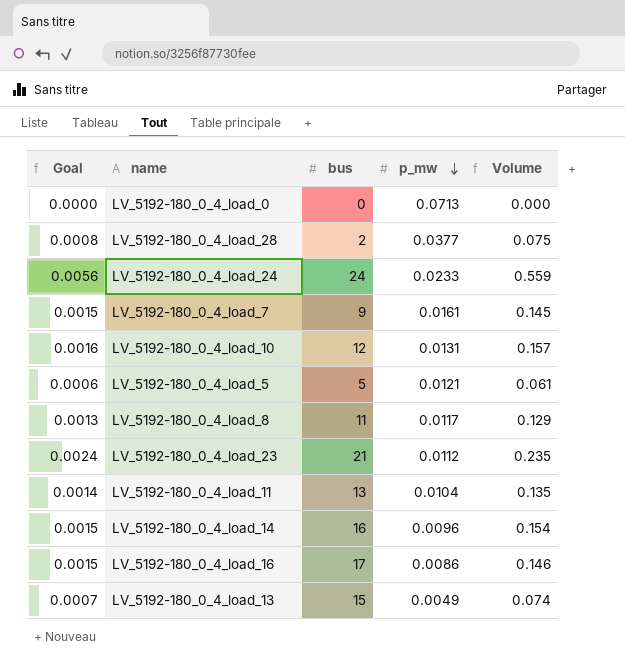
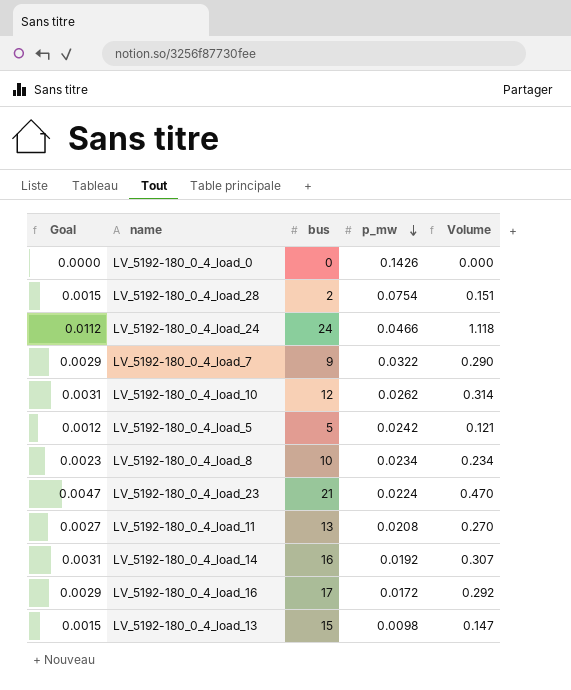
LV_5192-180_0_4_load_0 | p_mw: 0.0713 -> 0.1426
LV_5192-180_0_4_load_28 | Goal: 0.0008 -> 0.0015
LV_5192-180_0_4_load_28 | p_mw: 0.0377 -> 0.0754
LV_5192-180_0_4_load_28 | Volume: 0.075 -> 0.151
LV_5192-180_0_4_load_24 | Goal: 0.0056 -> 0.0112
LV_5192-180_0_4_load_24 | p_mw: 0.0233 -> 0.0466
LV_5192-180_0_4_load_24 | Volume: 0.559 -> 1.118
LV_5192-180_0_4_load_7 | Goal: 0.0015 -> 0.0029
LV_5192-180_0_4_load_7 | p_mw: 0.0161 -> 0.0322
LV_5192-180_0_4_load_7 | Volume: 0.145 -> 0.290
LV_5192-180_0_4_load_10 | Goal: 0.0016 -> 0.0031
LV_5192-180_0_4_load_10 | p_mw: 0.0131 -> 0.0262
LV_5192-180_0_4_load_10 | Volume: 0.157 -> 0.314
LV_5192-180_0_4_load_5 | Goal: 0.0006 -> 0.0012
LV_5192-180_0_4_load_5 | p_mw: 0.0121 -> 0.0242
LV_5192-180_0_4_load_5 | Volume: 0.061 -> 0.121
LV_5192-180_0_4_load_8 | Goal: 0.0013 -> 0.0023
LV_5192-180_0_4_load_8 | bus: 11 -> 10
LV_5192-180_0_4_load_8 | p_mw: 0.0117 -> 0.0234
LV_5192-180_0_4_load_8 | Volume: 0.129 -> 0.234
LV_5192-180_0_4_load_23 | Goal: 0.0024 -> 0.0047
LV_5192-180_0_4_load_23 | p_mw: 0.0112 -> 0.0224
LV_5192-180_0_4_load_23 | Volume: 0.235 -> 0.470
LV_5192-180_0_4_load_11 | Goal: 0.0014 -> 0.0027
LV_5192-180_0_4_load_11 | p_mw: 0.0104 -> 0.0208
LV_5192-180_0_4_load_11 | Volume: 0.135 -> 0.270
LV_5192-180_0_4_load_14 | Goal: 0.0015 -> 0.0031
LV_5192-180_0_4_load_14 | p_mw: 0.0096 -> 0.0192
LV_5192-180_0_4_load_14 | Volume: 0.154 -> 0.307
LV_5192-180_0_4_load_16 | Goal: 0.0015 -> 0.0029
LV_5192-180_0_4_load_16 | p_mw: 0.0086 -> 0.0172
LV_5192-180_0_4_load_16 | Volume: 0.146 -> 0.292
LV_5192-180_0_4_load_13 | Goal: 0.0007 -> 0.0015
LV_5192-180_0_4_load_13 | p_mw: 0.0049 -> 0.0098
LV_5192-180_0_4_load_13 | Volume: 0.074 -> 0.147

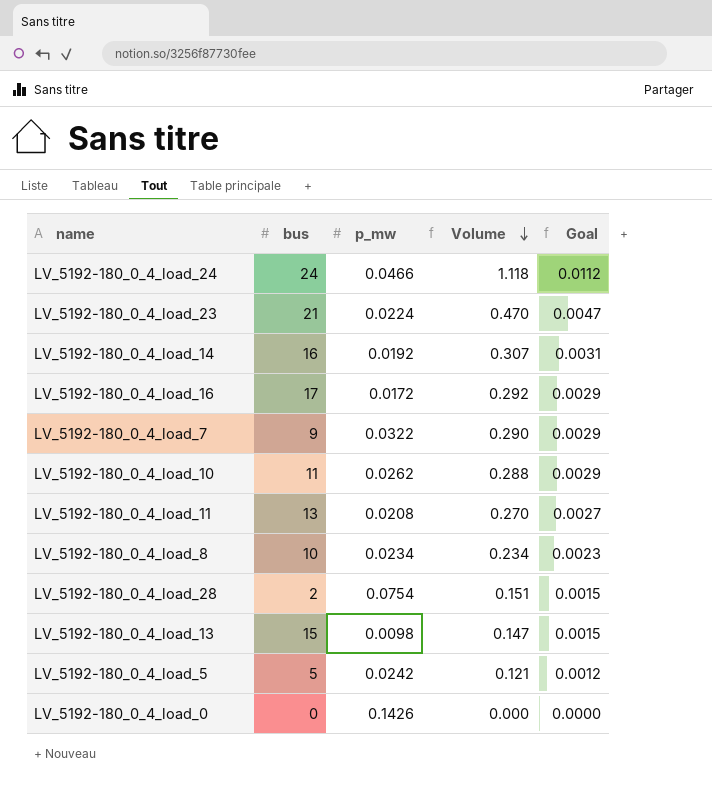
row order: p_mw descending -> Volume descending
column Goal | position: 1 -> 5
LV_5192-180_0_4_load_10 | bus: 12 -> 11
LV_5192-180_0_4_load_10 | Volume: 0.314 -> 0.288
LV_5192-180_0_4_load_10 | Goal: 0.0031 -> 0.0029

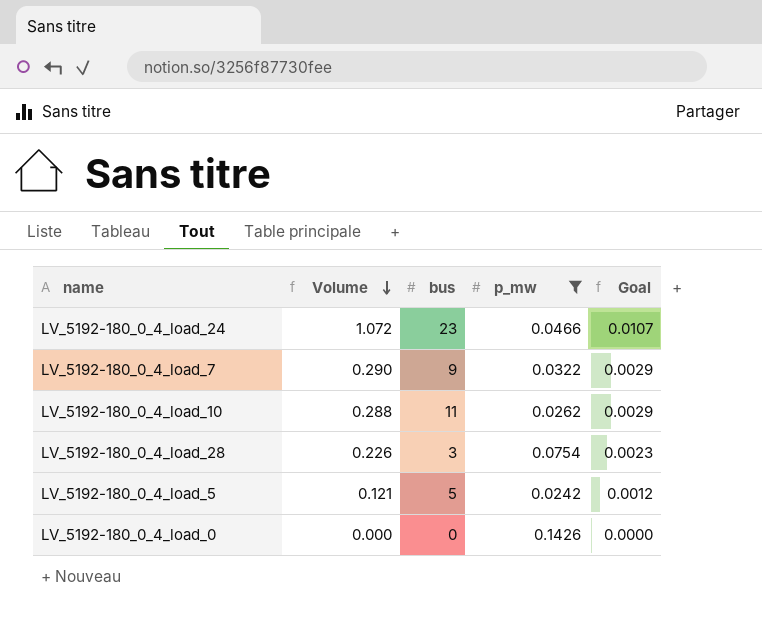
filter: none -> p_mw >= 0.0242
column Volume | position: 4 -> 2
LV_5192-180_0_4_load_24 | Volume: 1.118 -> 1.072
LV_5192-180_0_4_load_24 | bus: 24 -> 23
LV_5192-180_0_4_load_24 | Goal: 0.0112 -> 0.0107
LV_5192-180_0_4_load_28 | Volume: 0.151 -> 0.226
LV_5192-180_0_4_load_28 | bus: 2 -> 3
LV_5192-180_0_4_load_28 | Goal: 0.0015 -> 0.0023

